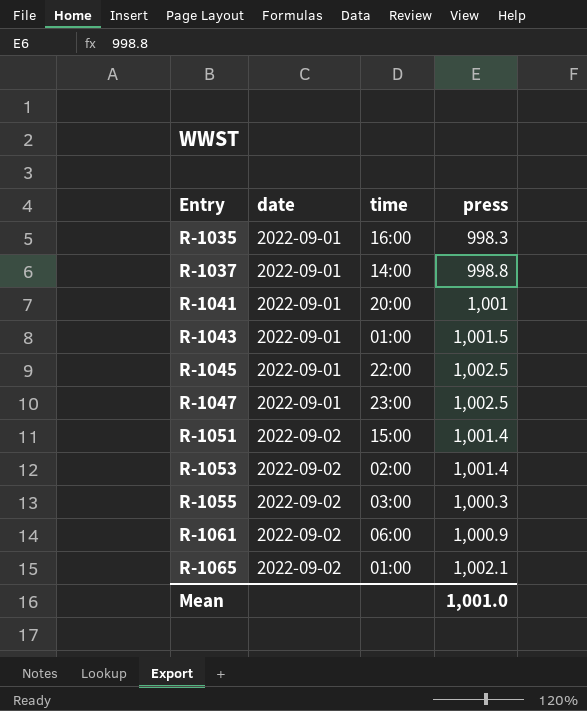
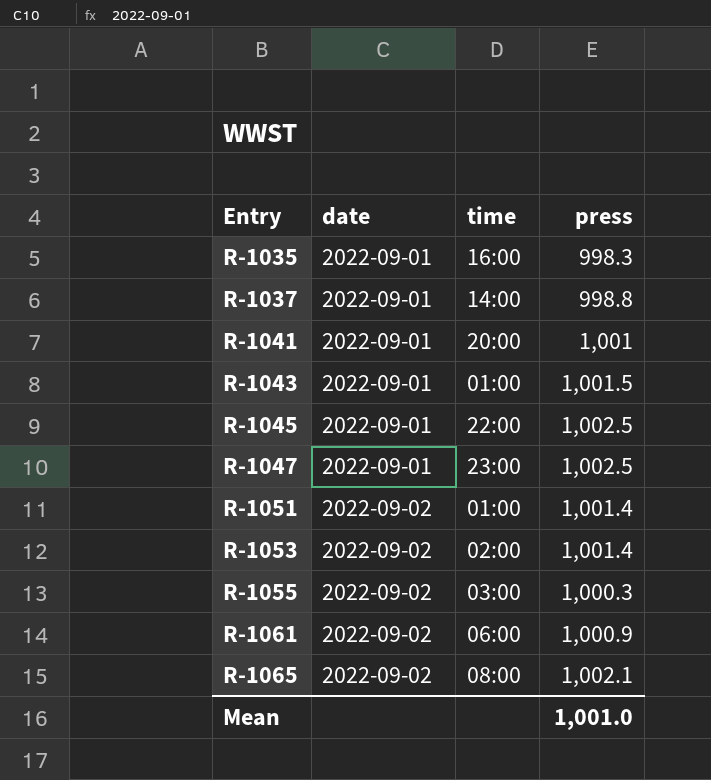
R-1051 | time: 15:00 -> 01:00
R-1065 | time: 01:00 -> 08:00

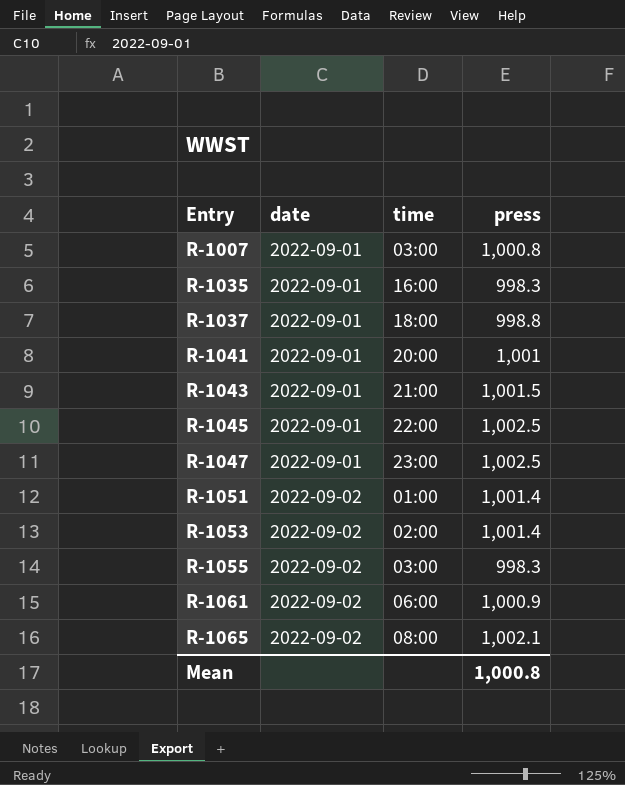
row R-1007: none -> 2022-09-01 | 03:00 | 1,000.8
R-1037 | time: 14:00 -> 18:00
R-1043 | time: 01:00 -> 21:00
R-1055 | press: 1,000.3 -> 998.3
Mean | press: 1,001.0 -> 1,000.8

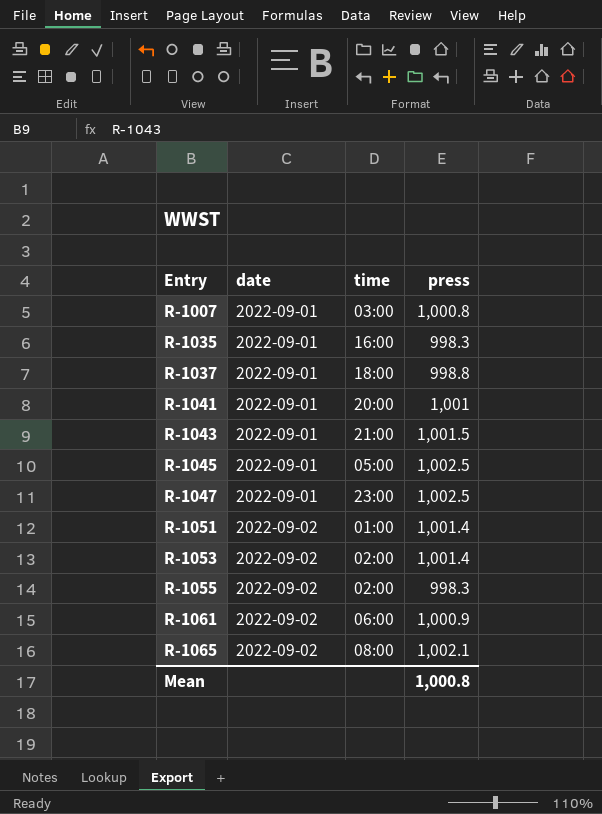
R-1045 | time: 22:00 -> 05:00
R-1055 | time: 03:00 -> 02:00

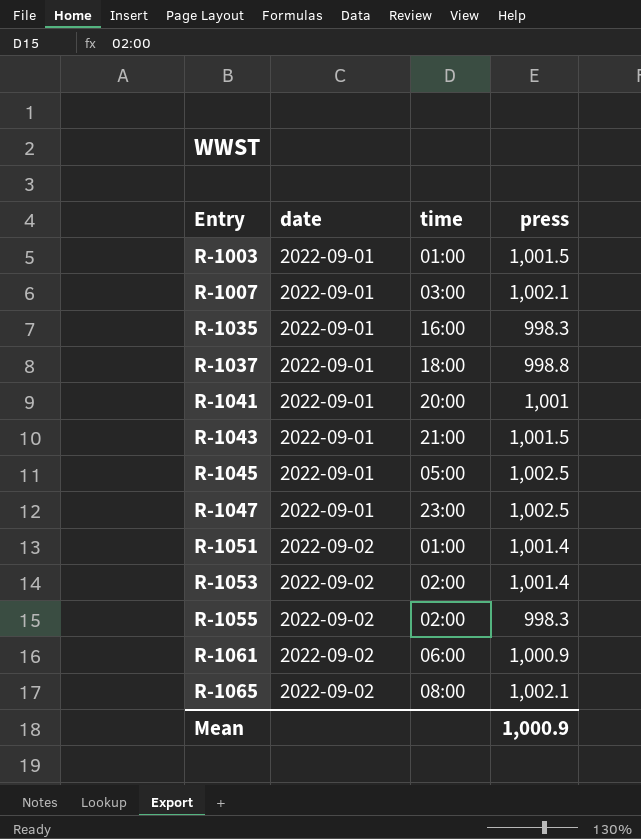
row R-1003: none -> 2022-09-01 | 01:00 | 1,001.5
R-1007 | press: 1,000.8 -> 1,002.1
Mean | press: 1,000.8 -> 1,000.9

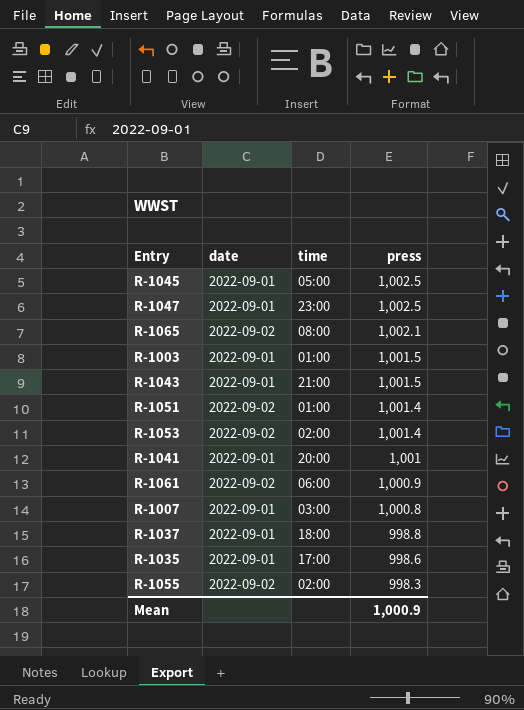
row order: Entry ascending -> press descending
R-1007 | press: 1,002.1 -> 1,000.8
R-1035 | time: 16:00 -> 17:00
R-1035 | press: 998.3 -> 998.6

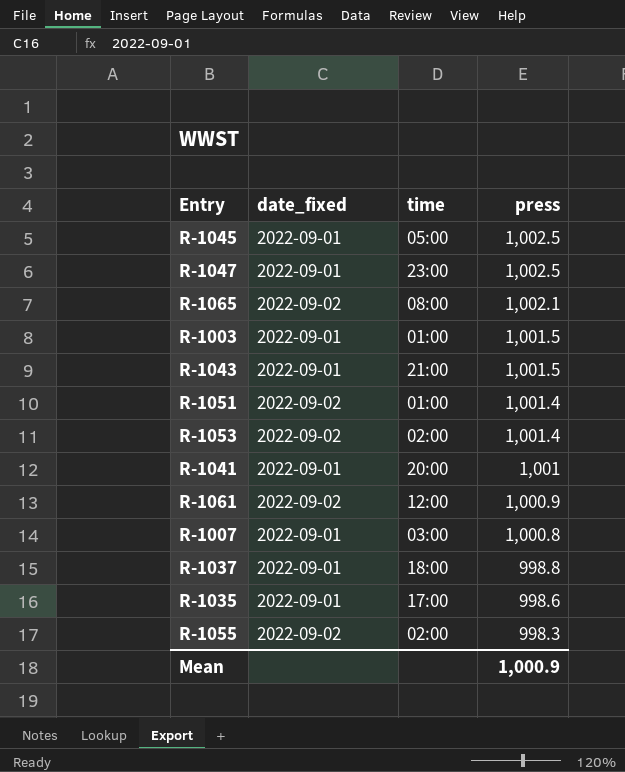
column name: date -> date_fixed
R-1061 | time: 06:00 -> 12:00

